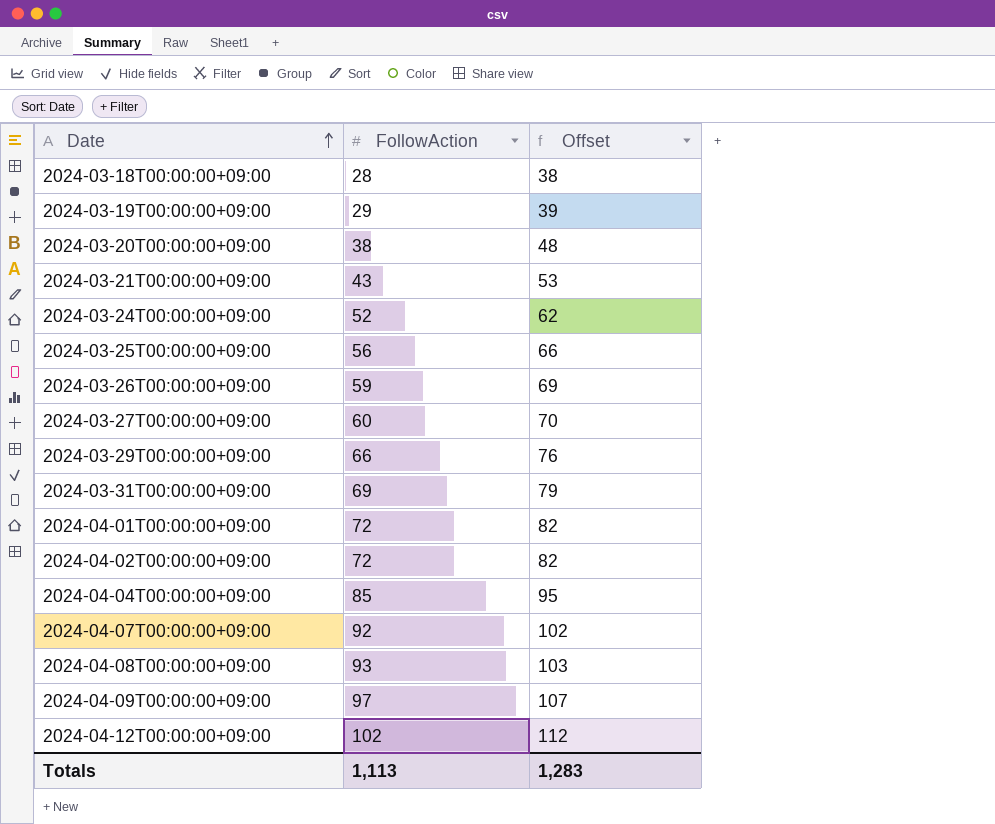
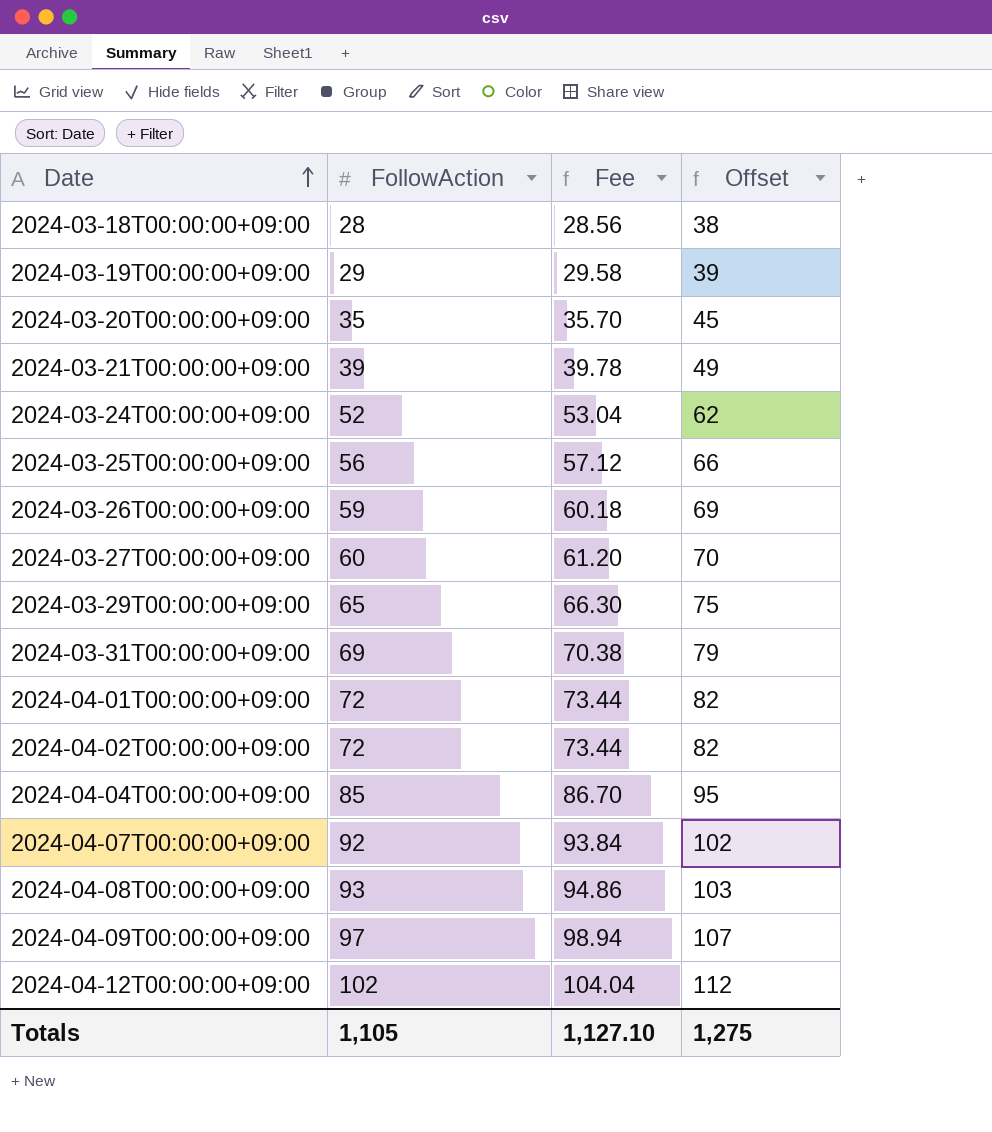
column Fee | formula: none -> [FollowAction] * 1.02
2024-03-20T00:00:00+09:00 | FollowAction: 38 -> 35
2024-03-20T00:00:00+09:00 | Offset: 48 -> 45
2024-03-21T00:00:00+09:00 | FollowAction: 43 -> 39
2024-03-21T00:00:00+09:00 | Offset: 53 -> 49
2024-03-29T00:00:00+09:00 | FollowAction: 66 -> 65
2024-03-29T00:00:00+09:00 | Offset: 76 -> 75
Totals | FollowAction: 1,113 -> 1,105
Totals | Offset: 1,283 -> 1,275

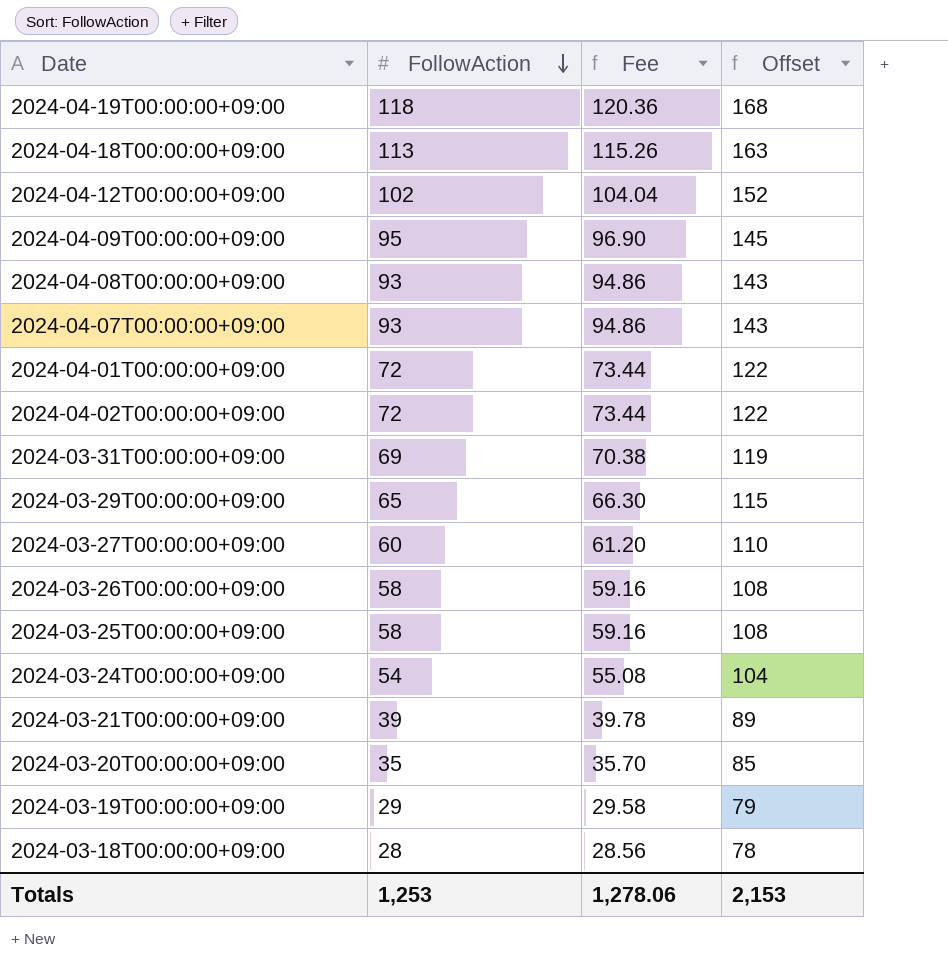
row order: Date ascending -> FollowAction descending
column Offset | formula: [FollowAction] + 10 -> [FollowAction] + 50
row 2024-04-04T00:00:00+09:00: 85 | 86.70 | 95 -> none
row 2024-04-19T00:00:00+09:00: none -> 118 | 120.36 | 168
row 2024-04-18T00:00:00+09:00: none -> 113 | 115.26 | 163
2024-04-09T00:00:00+09:00 | FollowAction: 97 -> 95
2024-04-09T00:00:00+09:00 | Fee: 98.94 -> 96.90
2024-04-07T00:00:00+09:00 | FollowAction: 92 -> 93
2024-04-07T00:00:00+09:00 | Fee: 93.84 -> 94.86
2024-03-26T00:00:00+09:00 | FollowAction: 59 -> 58
2024-03-26T00:00:00+09:00 | Fee: 60.18 -> 59.16
2024-03-25T00:00:00+09:00 | FollowAction: 56 -> 58
2024-03-25T00:00:00+09:00 | Fee: 57.12 -> 59.16
2024-03-24T00:00:00+09:00 | FollowAction: 52 -> 54
2024-03-24T00:00:00+09:00 | Fee: 53.04 -> 55.08
Totals | FollowAction: 1,105 -> 1,253
Totals | Fee: 1,127.10 -> 1,278.06
Totals | Offset: 1,275 -> 2,153

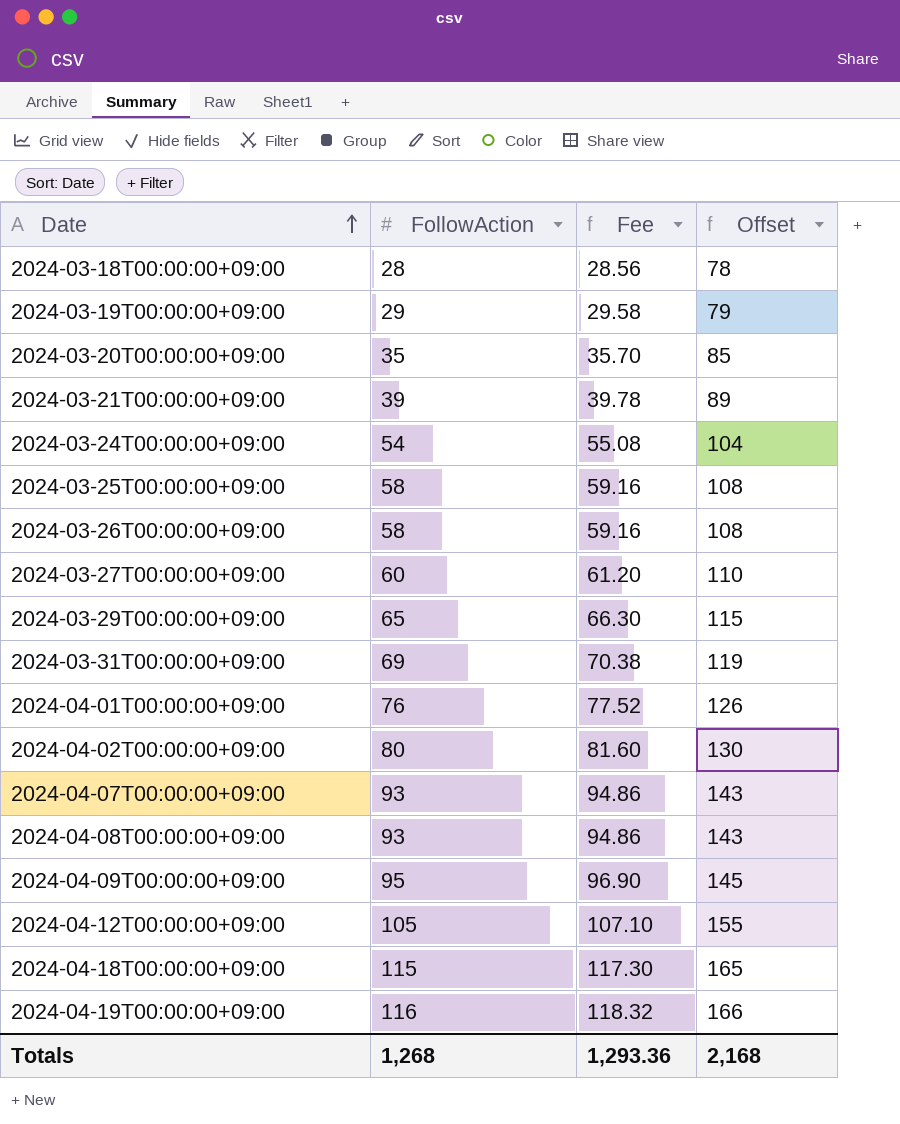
row order: FollowAction descending -> Date ascending
2024-04-01T00:00:00+09:00 | FollowAction: 72 -> 76
2024-04-01T00:00:00+09:00 | Fee: 73.44 -> 77.52
2024-04-01T00:00:00+09:00 | Offset: 122 -> 126
2024-04-02T00:00:00+09:00 | FollowAction: 72 -> 80
2024-04-02T00:00:00+09:00 | Fee: 73.44 -> 81.60
2024-04-02T00:00:00+09:00 | Offset: 122 -> 130
2024-04-12T00:00:00+09:00 | FollowAction: 102 -> 105
2024-04-12T00:00:00+09:00 | Fee: 104.04 -> 107.10
2024-04-12T00:00:00+09:00 | Offset: 152 -> 155
2024-04-18T00:00:00+09:00 | FollowAction: 113 -> 115
2024-04-18T00:00:00+09:00 | Fee: 115.26 -> 117.30
2024-04-18T00:00:00+09:00 | Offset: 163 -> 165
2024-04-19T00:00:00+09:00 | FollowAction: 118 -> 116
2024-04-19T00:00:00+09:00 | Fee: 120.36 -> 118.32
2024-04-19T00:00:00+09:00 | Offset: 168 -> 166
Totals | FollowAction: 1,253 -> 1,268
Totals | Fee: 1,278.06 -> 1,293.36
Totals | Offset: 2,153 -> 2,168

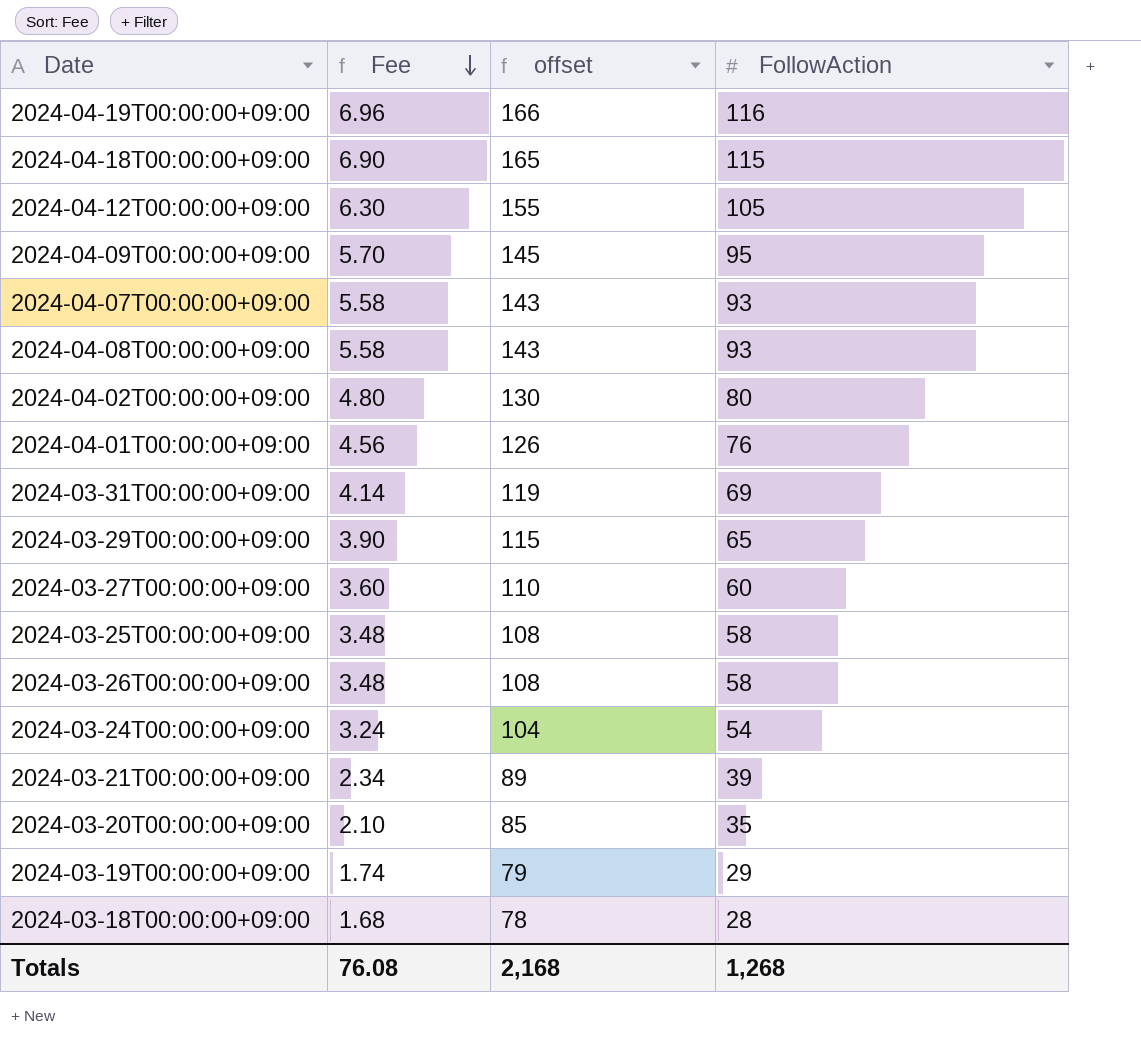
row order: Date ascending -> Fee descending
column Fee | formula: [FollowAction] * 1.02 -> [FollowAction] * 0.06
column name: Offset -> offset
column FollowAction | position: 2 -> 4
Totals | Fee: 1,293.36 -> 76.08

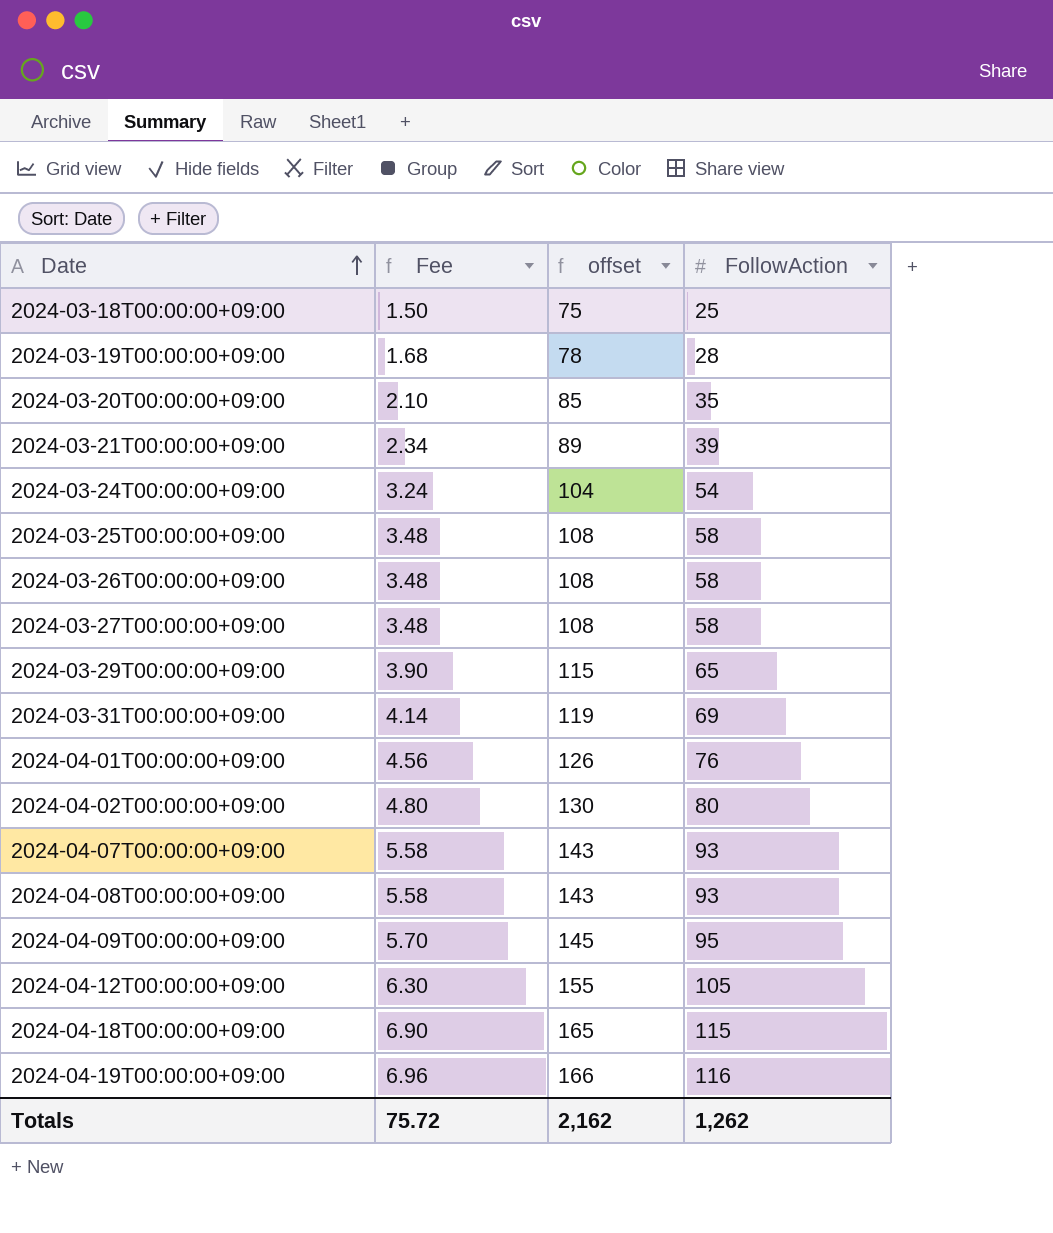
row order: Fee descending -> Date ascending
2024-03-18T00:00:00+09:00 | Fee: 1.68 -> 1.50
2024-03-18T00:00:00+09:00 | offset: 78 -> 75
2024-03-18T00:00:00+09:00 | FollowAction: 28 -> 25
2024-03-19T00:00:00+09:00 | Fee: 1.74 -> 1.68
2024-03-19T00:00:00+09:00 | offset: 79 -> 78
2024-03-19T00:00:00+09:00 | FollowAction: 29 -> 28
2024-03-27T00:00:00+09:00 | Fee: 3.60 -> 3.48
2024-03-27T00:00:00+09:00 | offset: 110 -> 108
2024-03-27T00:00:00+09:00 | FollowAction: 60 -> 58
Totals | Fee: 76.08 -> 75.72
Totals | offset: 2,168 -> 2,162
Totals | FollowAction: 1,268 -> 1,262

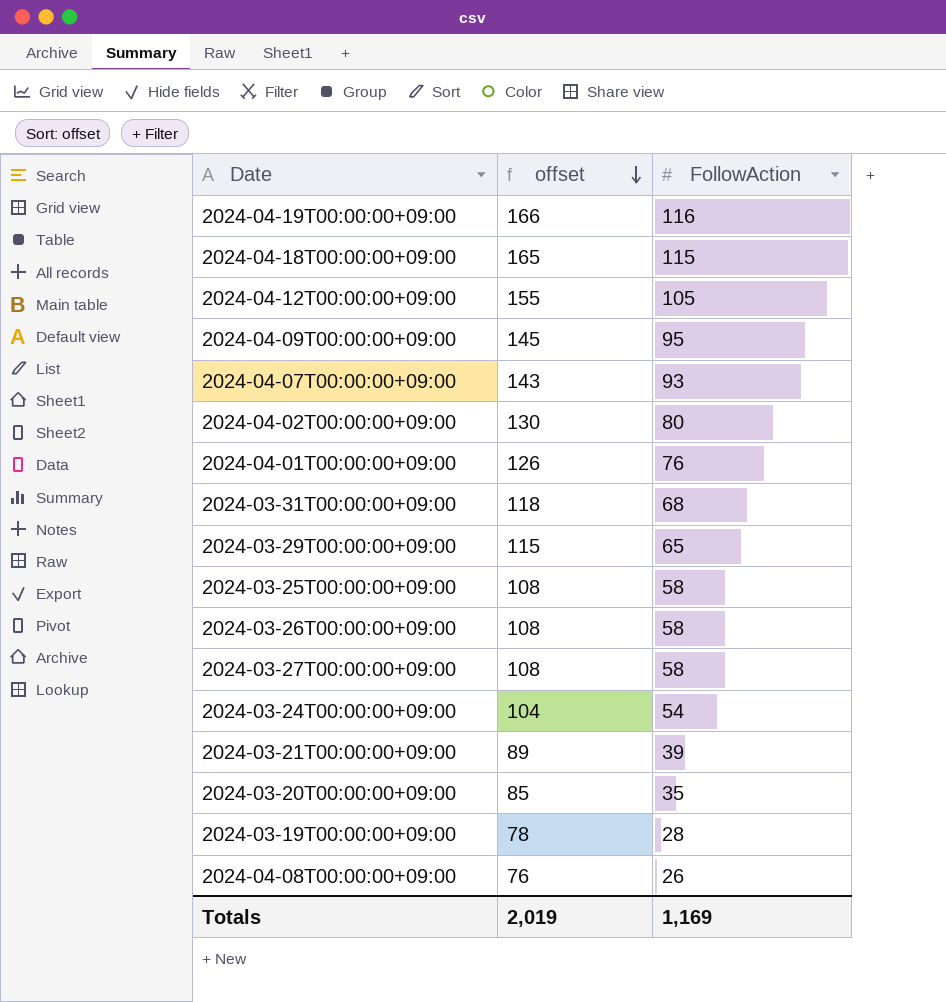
row order: Date ascending -> offset descending
column Fee | formula: [FollowAction] * 0.06 -> none
row 2024-03-18T00:00:00+09:00: 1.50 | 75 | 25 -> none
2024-03-31T00:00:00+09:00 | offset: 119 -> 118
2024-03-31T00:00:00+09:00 | FollowAction: 69 -> 68
2024-04-08T00:00:00+09:00 | offset: 143 -> 76
2024-04-08T00:00:00+09:00 | FollowAction: 93 -> 26
Totals | offset: 2,162 -> 2,019
Totals | FollowAction: 1,262 -> 1,169

